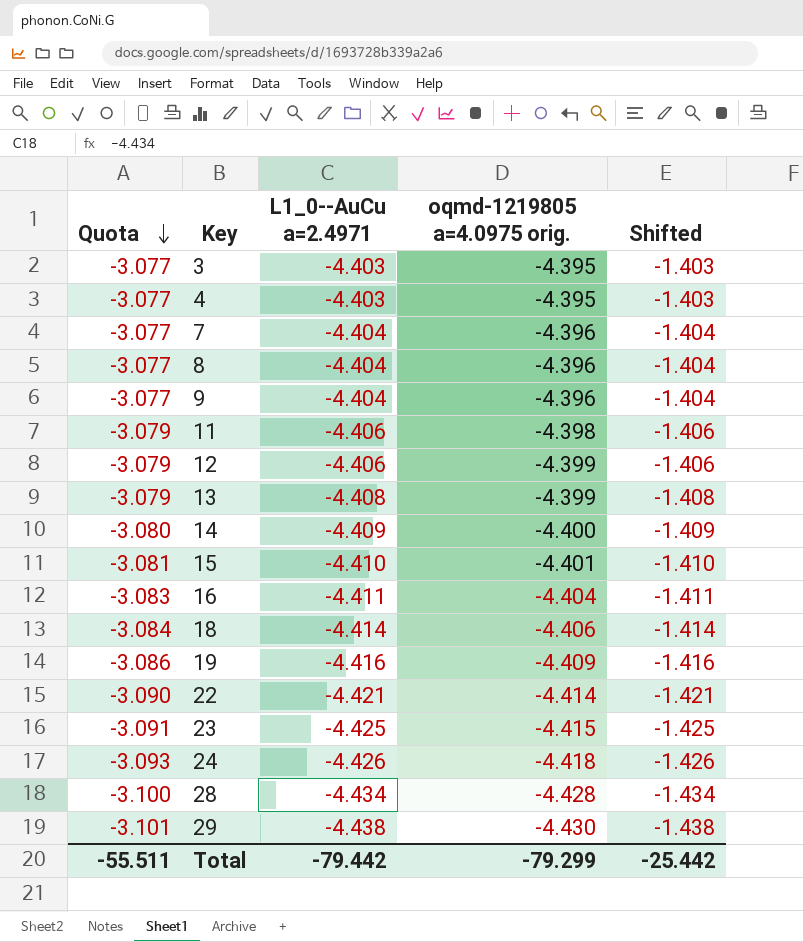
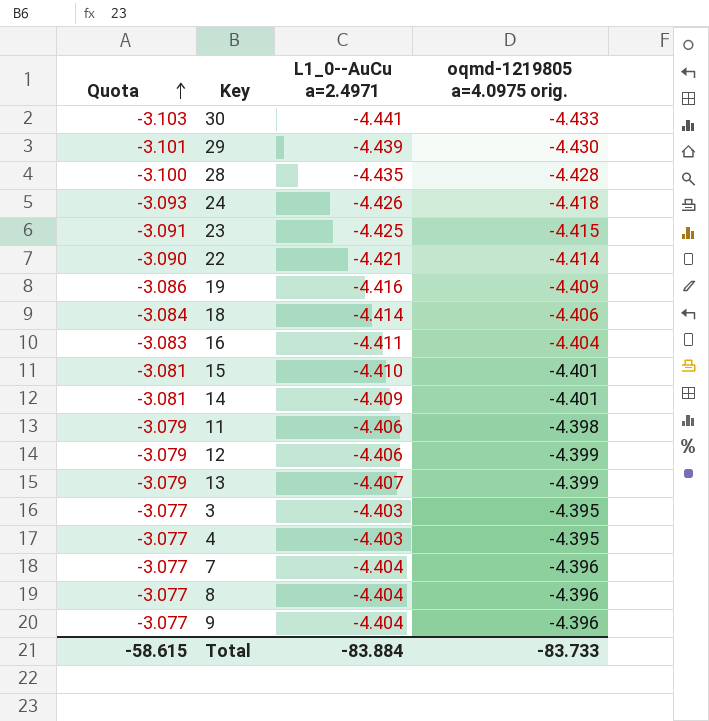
row order: Quota descending -> Quota ascending
column Shifted | formula: [L1_0--AuCu a=2.4971] + 3 -> none
row 30: none -> -3.103 | -4.441 | -4.433
29 | L1_0--AuCu a=2.4971: -4.438 -> -4.439
28 | L1_0--AuCu a=2.4971: -4.434 -> -4.435
14 | Quota: -3.080 -> -3.081
14 | oqmd-1219805 a=4.0975 orig.: -4.400 -> -4.401
13 | L1_0--AuCu a=2.4971: -4.408 -> -4.407
Total | Quota: -55.511 -> -58.615
Total | L1_0--AuCu a=2.4971: -79.442 -> -83.884
Total | oqmd-1219805 a=4.0975 orig.: -79.299 -> -83.733

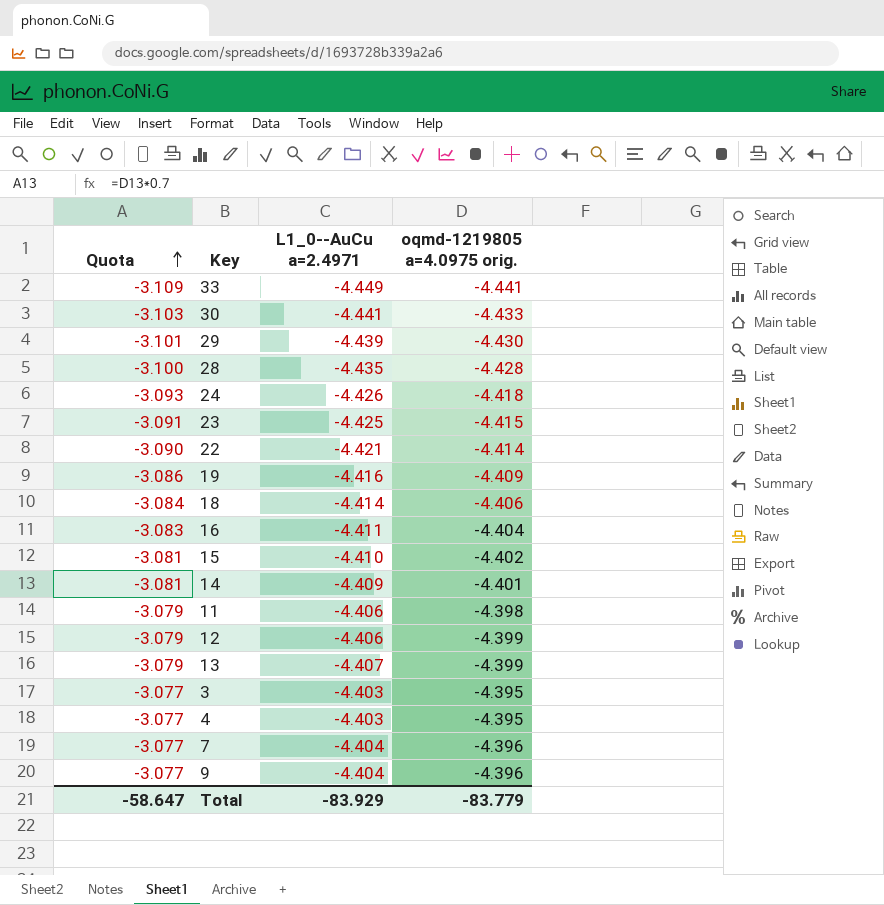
row 8: -3.077 | -4.404 | -4.396 -> none
row 33: none -> -3.109 | -4.449 | -4.441
15 | oqmd-1219805 a=4.0975 orig.: -4.401 -> -4.402
Total | Quota: -58.615 -> -58.647
Total | L1_0--AuCu a=2.4971: -83.884 -> -83.929
Total | oqmd-1219805 a=4.0975 orig.: -83.733 -> -83.779

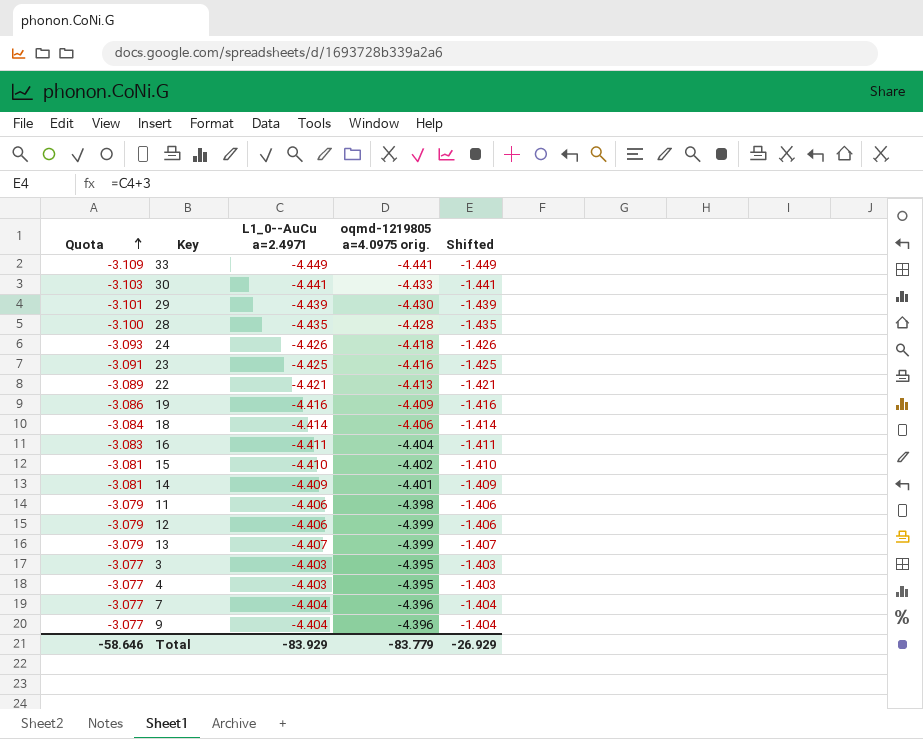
column Shifted | formula: none -> [L1_0--AuCu a=2.4971] + 3
23 | oqmd-1219805 a=4.0975 orig.: -4.415 -> -4.416
22 | Quota: -3.090 -> -3.089
22 | oqmd-1219805 a=4.0975 orig.: -4.414 -> -4.413
Total | Quota: -58.647 -> -58.646

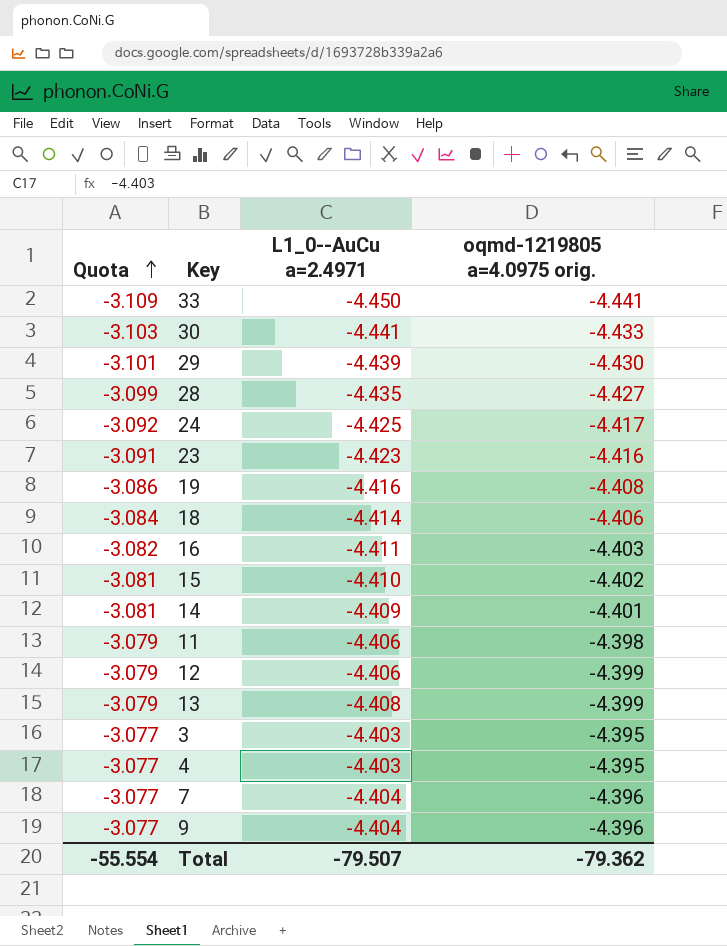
column Shifted | formula: [L1_0--AuCu a=2.4971] + 3 -> none
row 22: -3.089 | -4.421 | -4.413 | -1.421 -> none
33 | L1_0--AuCu a=2.4971: -4.449 -> -4.450
28 | Quota: -3.100 -> -3.099
28 | oqmd-1219805 a=4.0975 orig.: -4.428 -> -4.427
24 | Quota: -3.093 -> -3.092
24 | L1_0--AuCu a=2.4971: -4.426 -> -4.425
24 | oqmd-1219805 a=4.0975 orig.: -4.418 -> -4.417
23 | L1_0--AuCu a=2.4971: -4.425 -> -4.423
19 | oqmd-1219805 a=4.0975 orig.: -4.409 -> -4.408
16 | Quota: -3.083 -> -3.082
16 | oqmd-1219805 a=4.0975 orig.: -4.404 -> -4.403
13 | L1_0--AuCu a=2.4971: -4.407 -> -4.408
Total | Quota: -58.646 -> -55.554
Total | L1_0--AuCu a=2.4971: -83.929 -> -79.507
Total | oqmd-1219805 a=4.0975 orig.: -83.779 -> -79.362

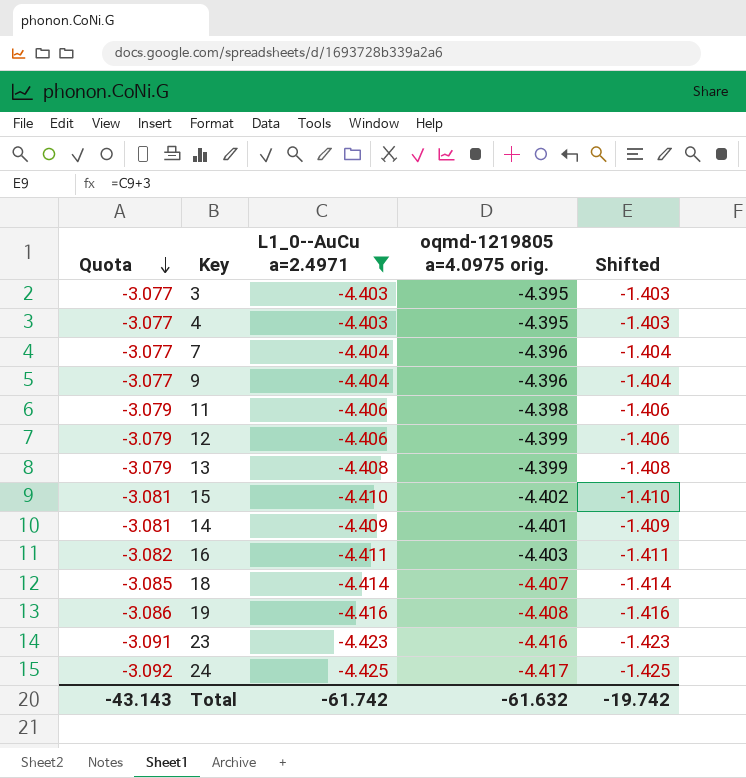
filter: none -> L1_0--AuCu a=2.4971 >= -4.425
row order: Quota ascending -> Quota descending
column Shifted | formula: none -> [L1_0--AuCu a=2.4971] + 3
18 | Quota: -3.084 -> -3.085
18 | oqmd-1219805 a=4.0975 orig.: -4.406 -> -4.407
Total | Quota: -55.554 -> -43.143
Total | L1_0--AuCu a=2.4971: -79.507 -> -61.742
Total | oqmd-1219805 a=4.0975 orig.: -79.362 -> -61.632

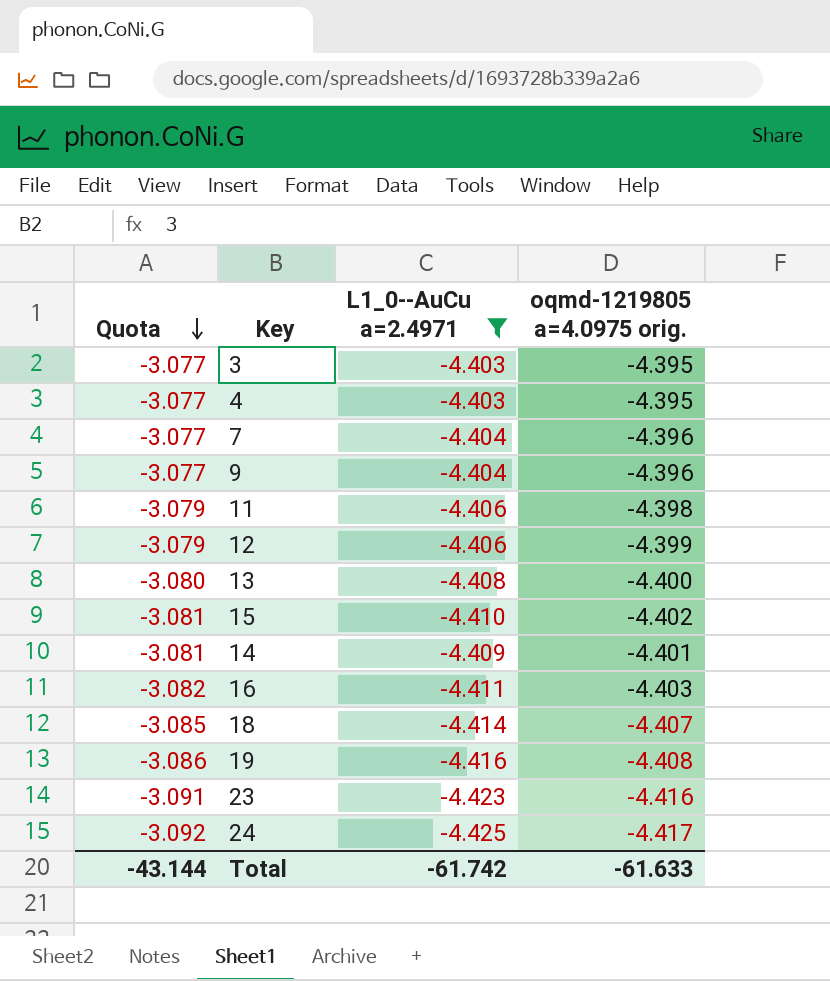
column Shifted | formula: [L1_0--AuCu a=2.4971] + 3 -> none
13 | Quota: -3.079 -> -3.080
13 | oqmd-1219805 a=4.0975 orig.: -4.399 -> -4.400
Total | Quota: -43.143 -> -43.144
Total | oqmd-1219805 a=4.0975 orig.: -61.632 -> -61.633

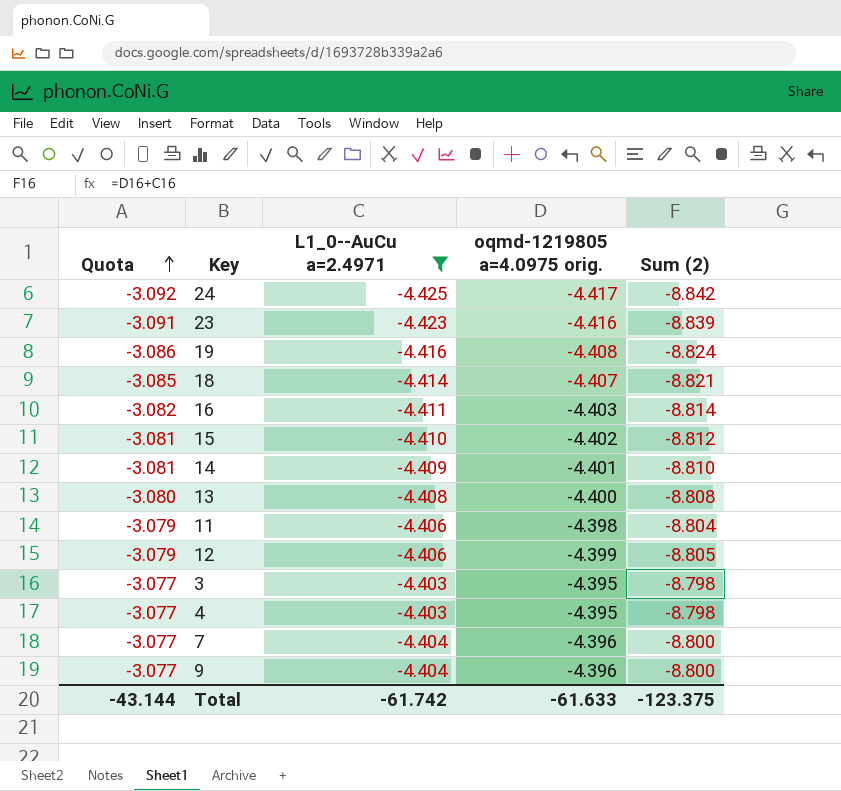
row order: Quota descending -> Quota ascending
column Sum (2) | formula: none -> [L1_0--AuCu a=2.4971] + [oqmd-1219805 a=4.0975 orig.]

